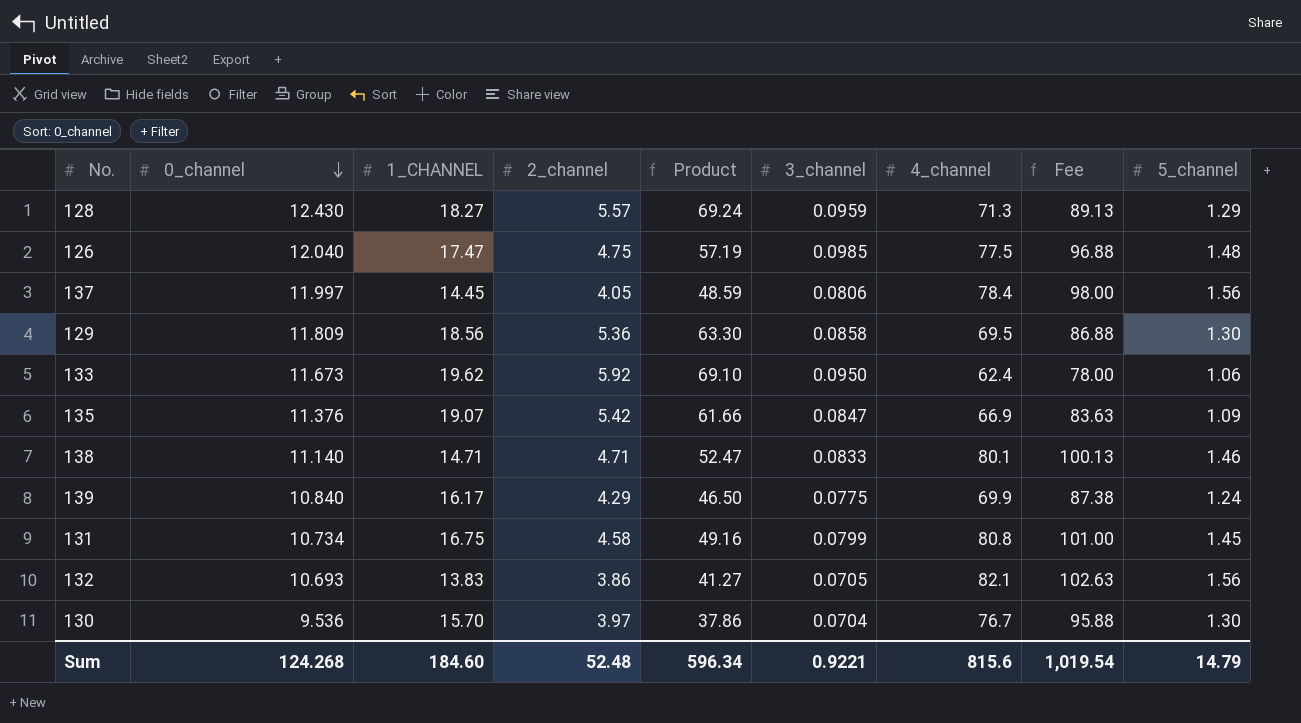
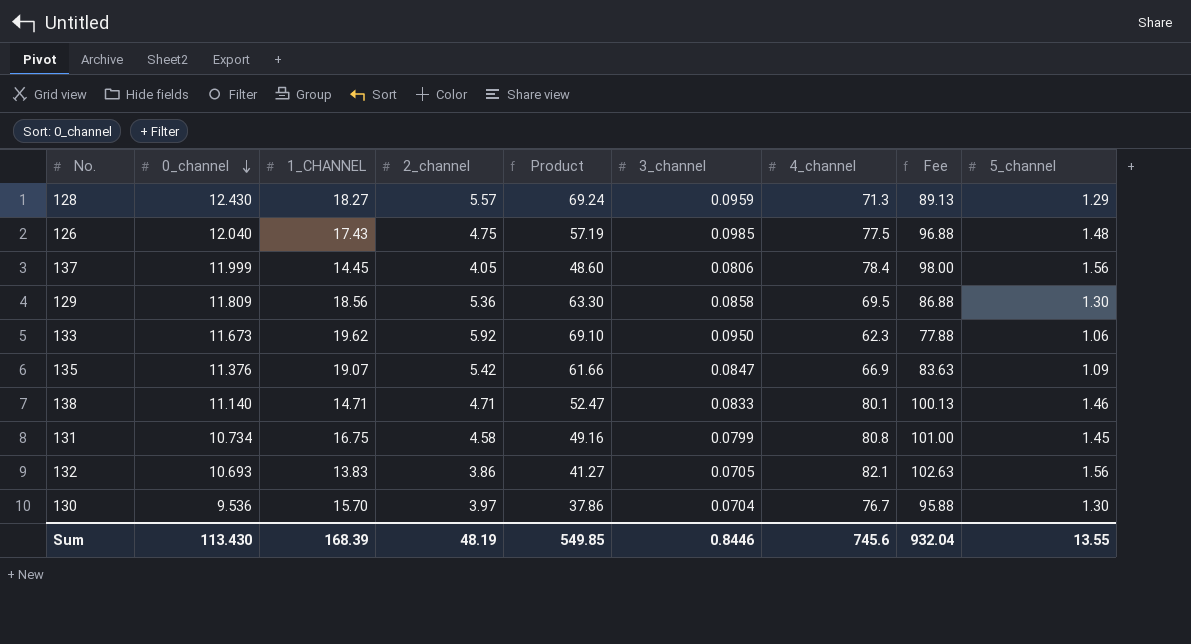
row 139: 10.840 | 16.17 | 4.29 | 46.50 | 0.0775 | 69.9 | 87.38 | 1.24 -> none
126 | 1_CHANNEL: 17.47 -> 17.43
137 | 0_channel: 11.997 -> 11.999
137 | Product: 48.59 -> 48.60
133 | 4_channel: 62.4 -> 62.3
133 | Fee: 78.00 -> 77.88
Sum | 0_channel: 124.268 -> 113.430
Sum | 1_CHANNEL: 184.60 -> 168.39
Sum | 2_channel: 52.48 -> 48.19
Sum | Product: 596.34 -> 549.85
Sum | 3_channel: 0.9221 -> 0.8446
Sum | 4_channel: 815.6 -> 745.6
Sum | Fee: 1,019.54 -> 932.04
Sum | 5_channel: 14.79 -> 13.55

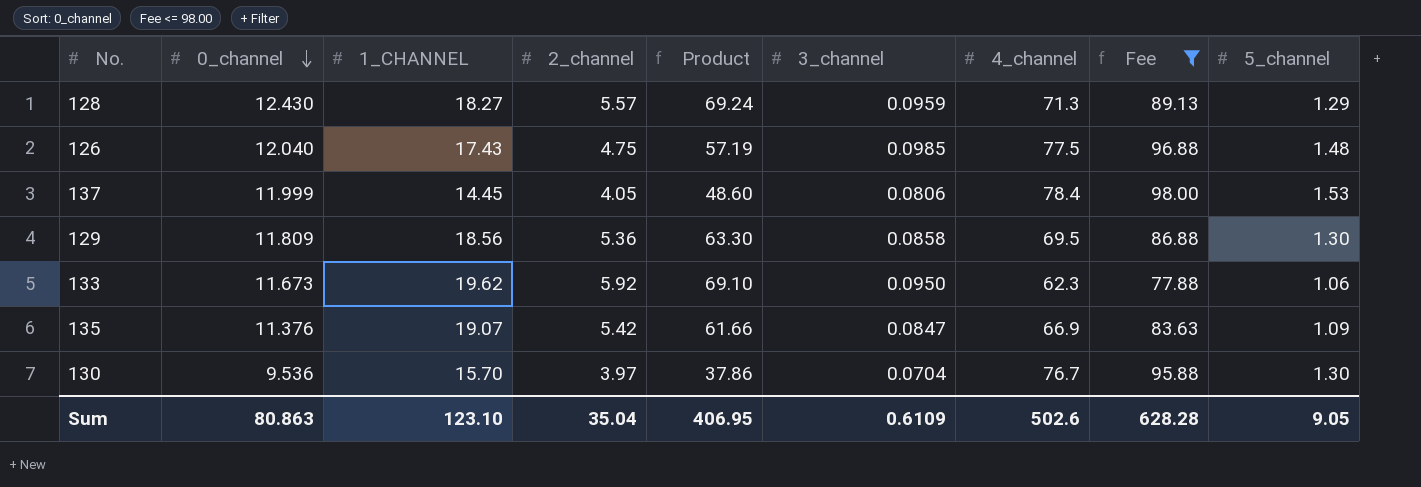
filter: none -> Fee <= 98.00
137 | 5_channel: 1.56 -> 1.53
Sum | 0_channel: 113.430 -> 80.863
Sum | 1_CHANNEL: 168.39 -> 123.10
Sum | 2_channel: 48.19 -> 35.04
Sum | Product: 549.85 -> 406.95
Sum | 3_channel: 0.8446 -> 0.6109
Sum | 4_channel: 745.6 -> 502.6
Sum | Fee: 932.04 -> 628.28
Sum | 5_channel: 13.55 -> 9.05

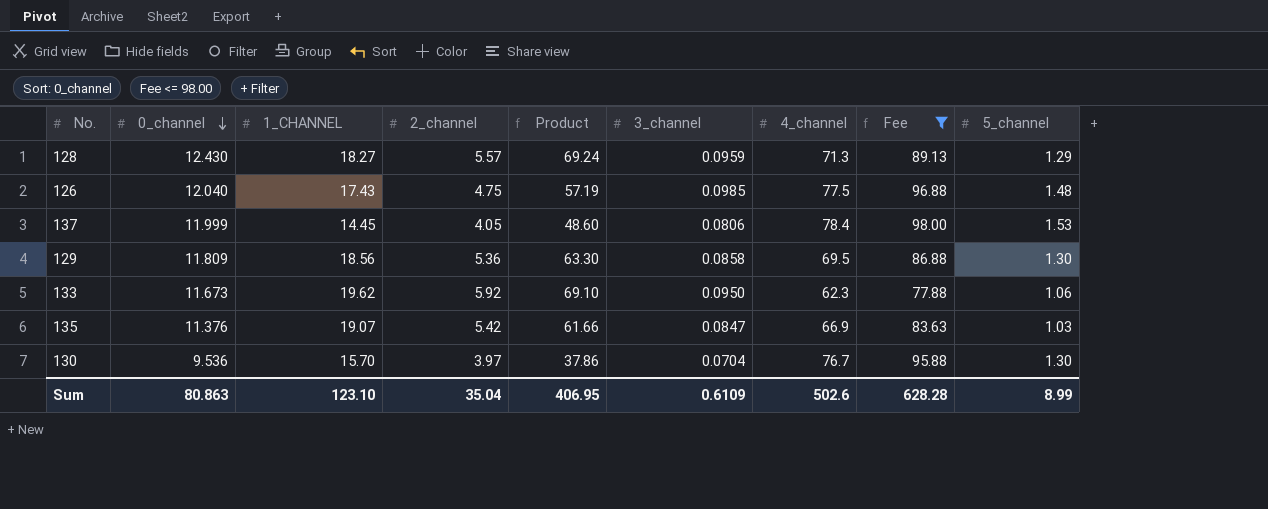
135 | 5_channel: 1.09 -> 1.03
Sum | 5_channel: 9.05 -> 8.99

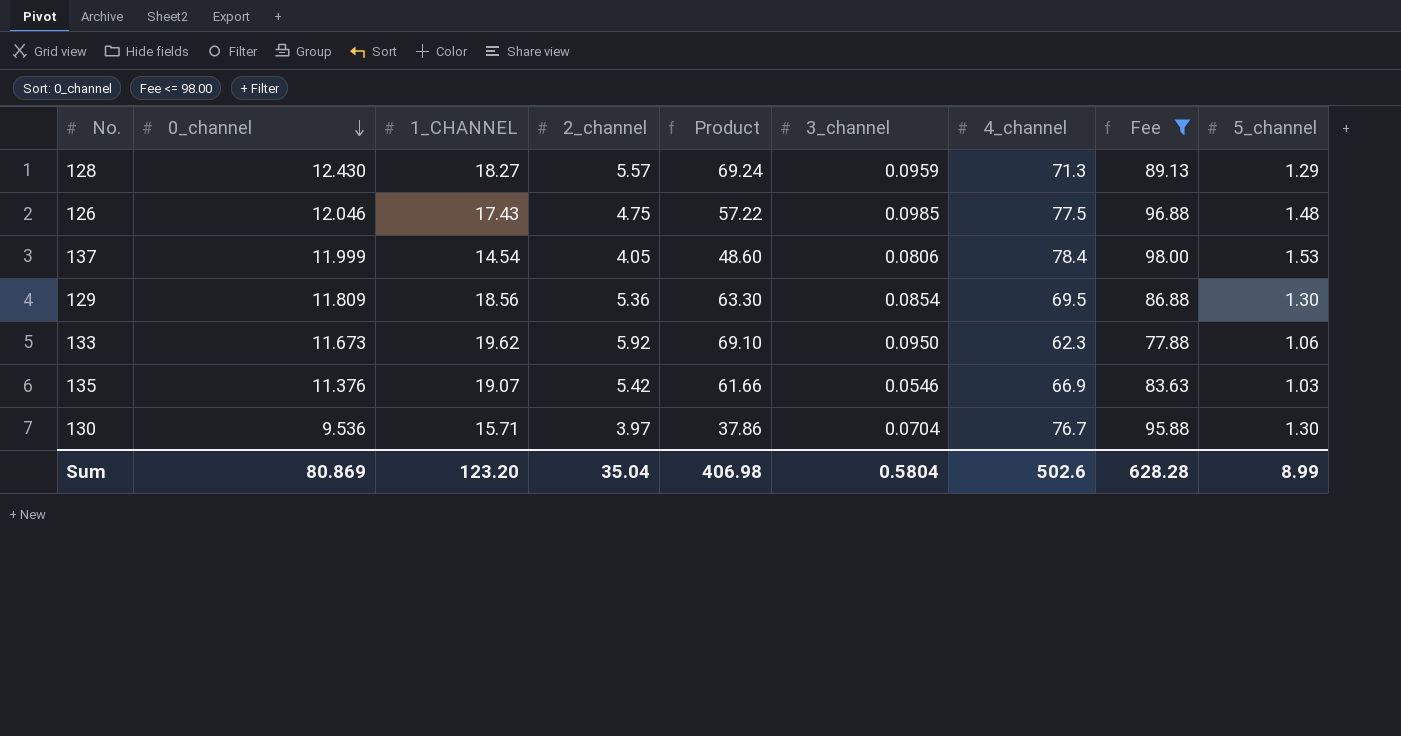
126 | 0_channel: 12.040 -> 12.046
126 | Product: 57.19 -> 57.22
137 | 1_CHANNEL: 14.45 -> 14.54
129 | 3_channel: 0.0858 -> 0.0854
135 | 3_channel: 0.0847 -> 0.0546
130 | 1_CHANNEL: 15.70 -> 15.71
Sum | 0_channel: 80.863 -> 80.869
Sum | 1_CHANNEL: 123.10 -> 123.20
Sum | Product: 406.95 -> 406.98
Sum | 3_channel: 0.6109 -> 0.5804

